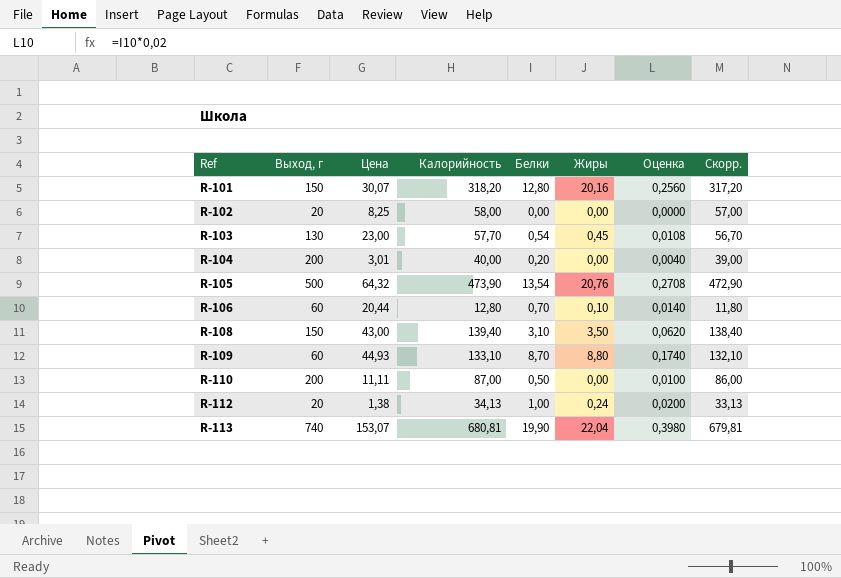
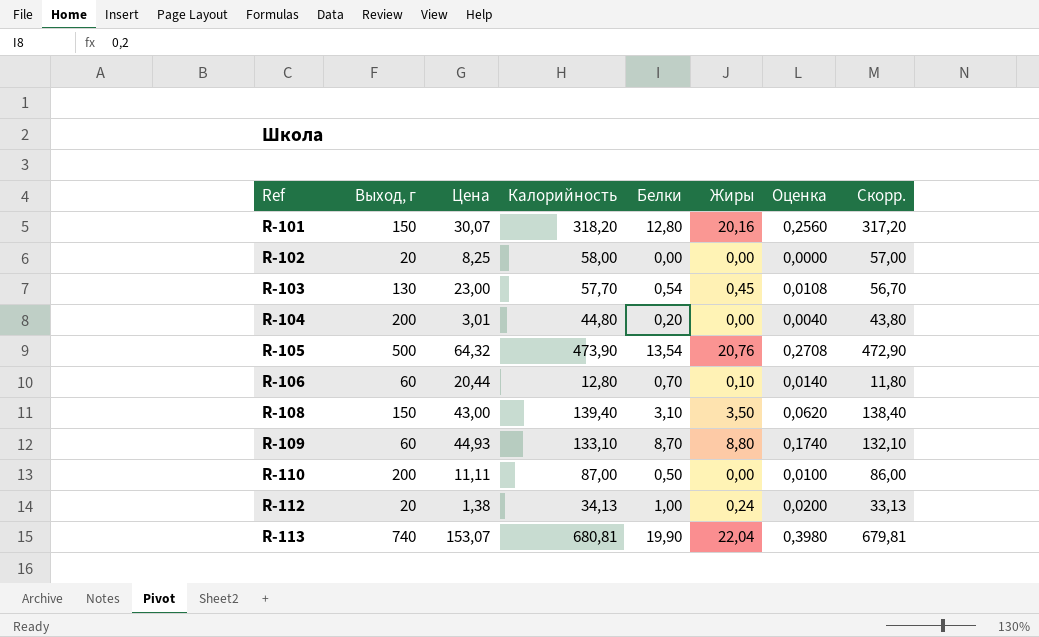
R-104 | Калорийность: 40,00 -> 44,80
R-104 | Скорр.: 39,00 -> 43,80

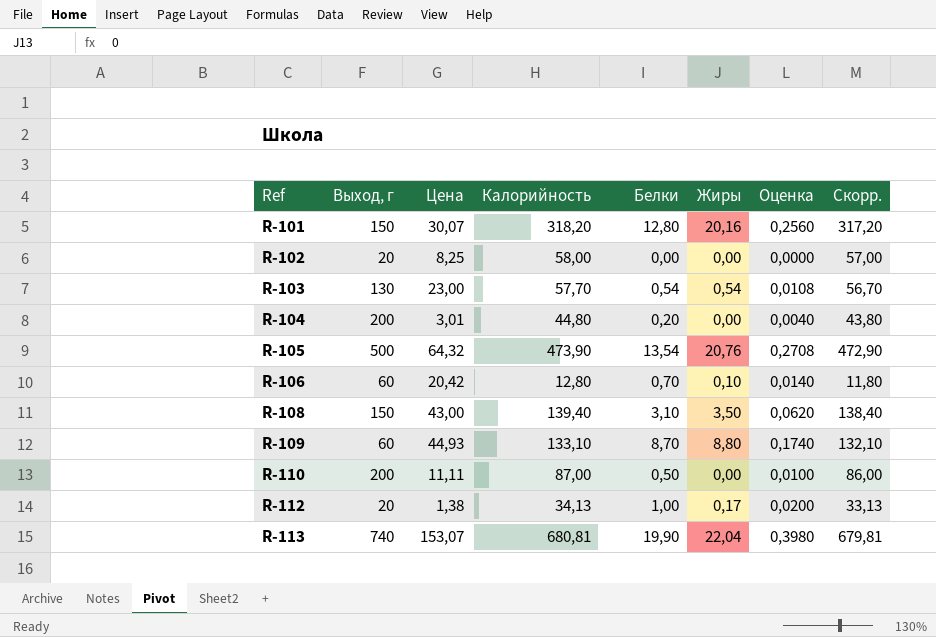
R-103 | Жиры: 0,45 -> 0,54
R-106 | Цена: 20,44 -> 20,42
R-112 | Жиры: 0,24 -> 0,17

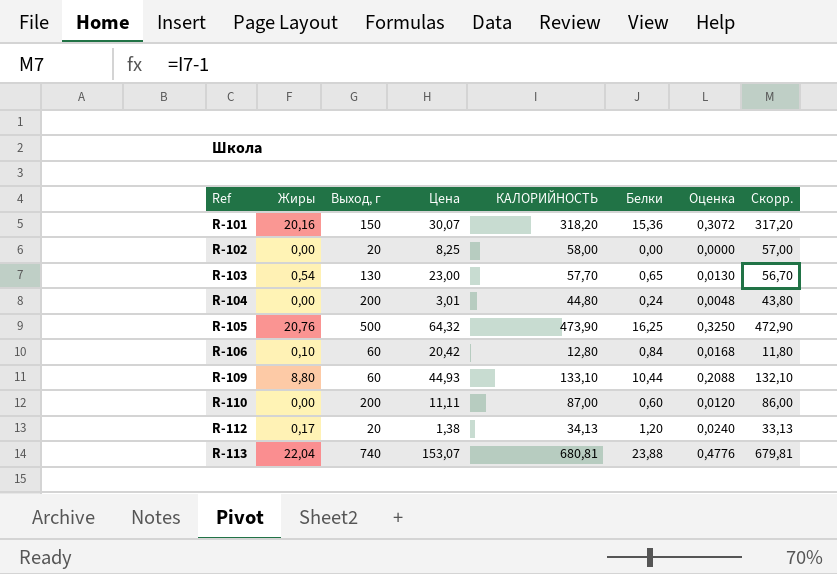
column Жиры | position: 6 -> 2
column name: Калорийность -> КАЛОРИЙНОСТЬ
row R-108: 150 | 43,00 | 139,40 | 3,10 | 3,50 | 0,0620 | 138,40 -> none
R-101 | Белки: 12,80 -> 15,36
R-101 | Оценка: 0,2560 -> 0,3072
R-103 | Белки: 0,54 -> 0,65
R-103 | Оценка: 0,0108 -> 0,0130
R-104 | Белки: 0,20 -> 0,24
R-104 | Оценка: 0,0040 -> 0,0048
R-105 | Белки: 13,54 -> 16,25
R-105 | Оценка: 0,2708 -> 0,3250
R-106 | Белки: 0,70 -> 0,84
R-106 | Оценка: 0,0140 -> 0,0168
R-109 | Белки: 8,70 -> 10,44
R-109 | Оценка: 0,1740 -> 0,2088
R-110 | Белки: 0,50 -> 0,60
R-110 | Оценка: 0,0100 -> 0,0120
R-112 | Белки: 1,00 -> 1,20
R-112 | Оценка: 0,0200 -> 0,0240
R-113 | Белки: 19,90 -> 23,88
R-113 | Оценка: 0,3980 -> 0,4776

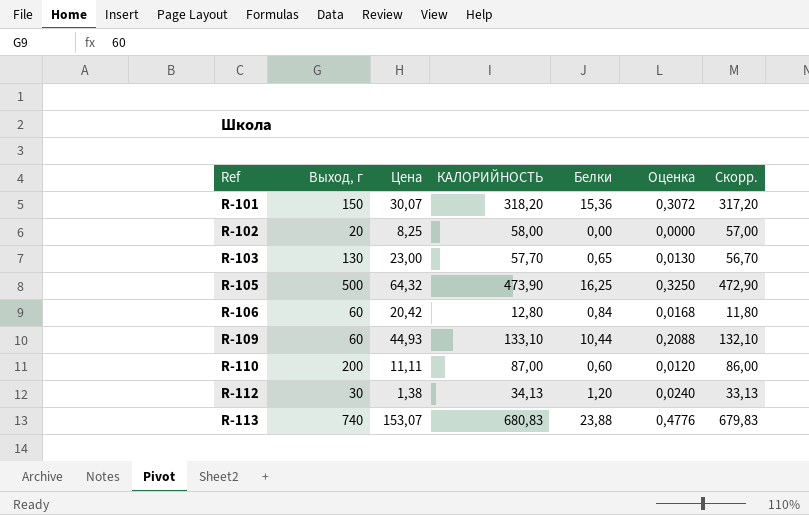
column Жиры | position: 2 -> none
row R-104: 0,00 | 200 | 3,01 | 44,80 | 0,24 | 0,0048 | 43,80 -> none
R-112 | Выход, г: 20 -> 30
R-113 | КАЛОРИЙНОСТЬ: 680,81 -> 680,83
R-113 | Скорр.: 679,81 -> 679,83

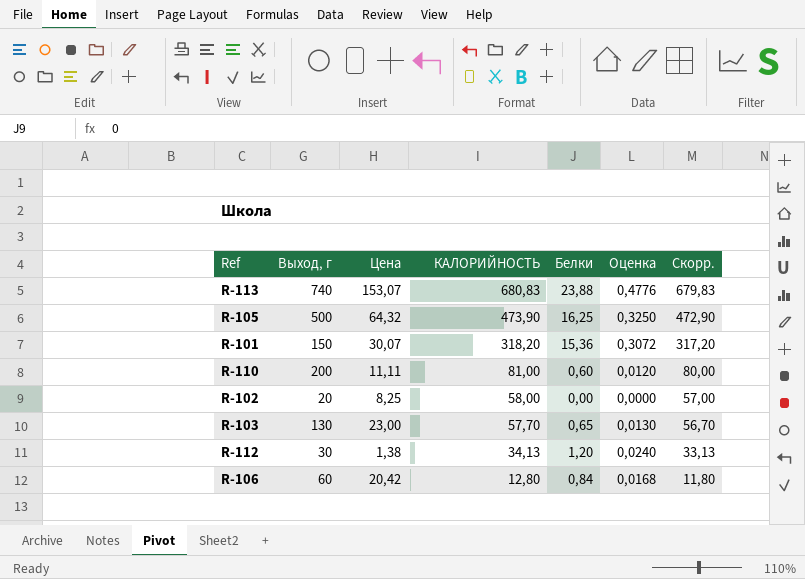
row order: Ref ascending -> КАЛОРИЙНОСТЬ descending
row R-109: 60 | 44,93 | 133,10 | 10,44 | 0,2088 | 132,10 -> none
R-110 | КАЛОРИЙНОСТЬ: 87,00 -> 81,00
R-110 | Скорр.: 86,00 -> 80,00

